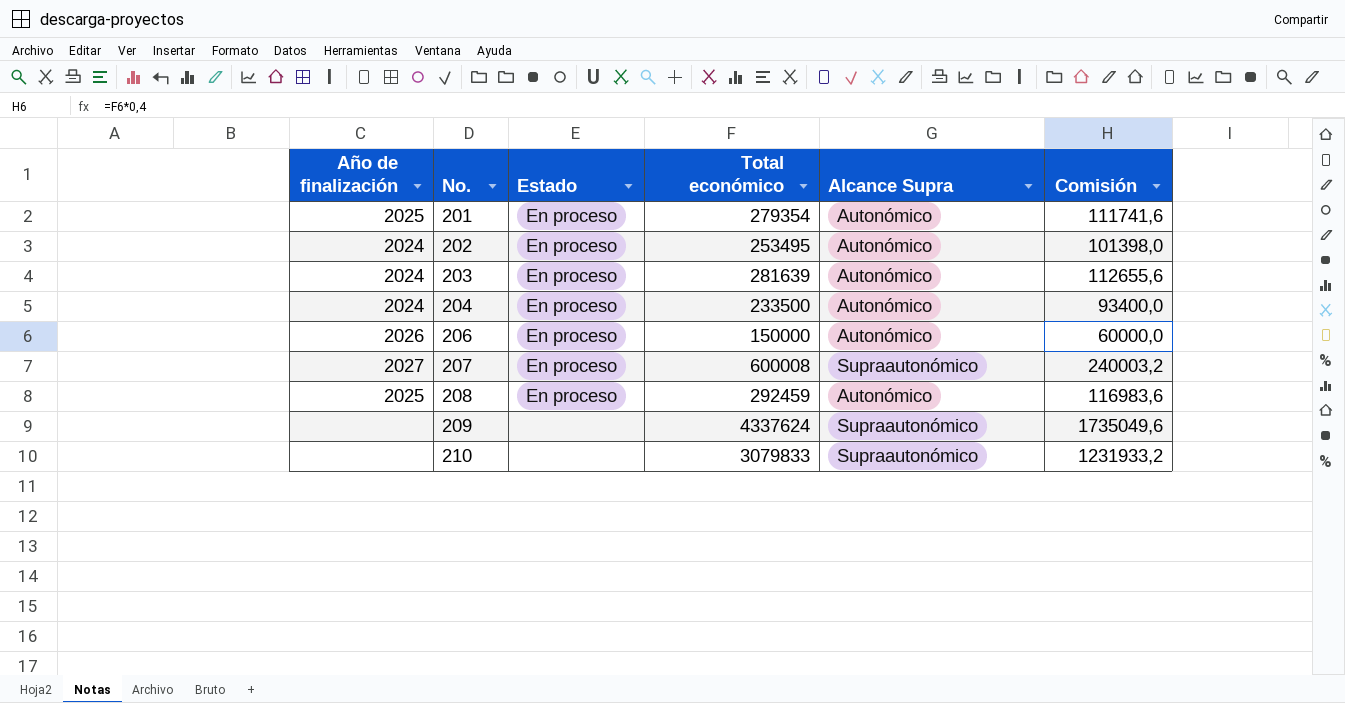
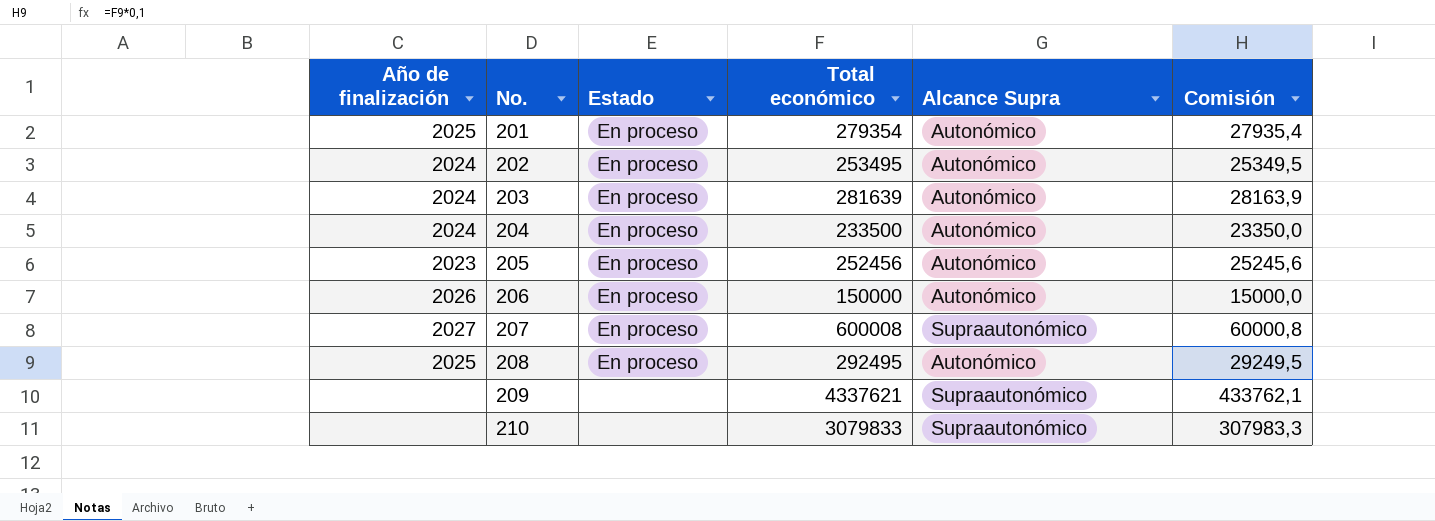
column Comisión | formula: [Total económico] * 0,4 -> [Total económico] * 0,1
row 205: none -> 2023 | En proceso | 252456 | Autonómico | 25245,6
208 | Total económico: 292459 -> 292495
209 | Total económico: 4337624 -> 4337621

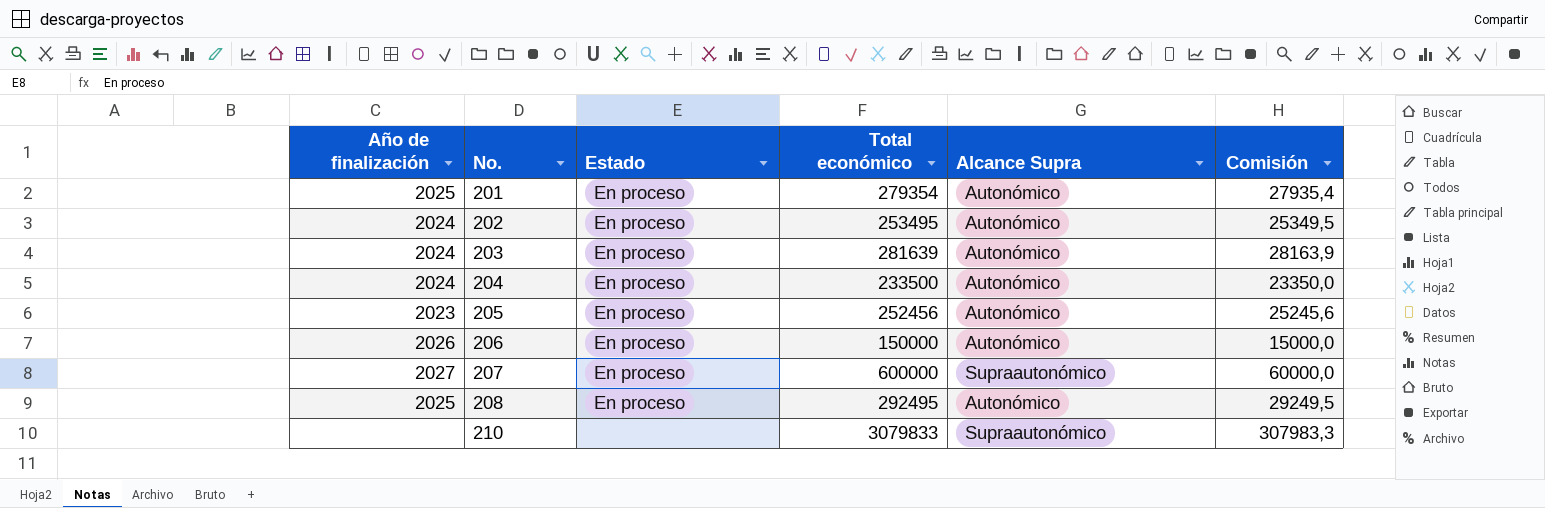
row 209: none | none | 4337621 | Supraautonómico | 433762,1 -> none
207 | Total económico: 600008 -> 600000
207 | Comisión: 60000,8 -> 60000,0

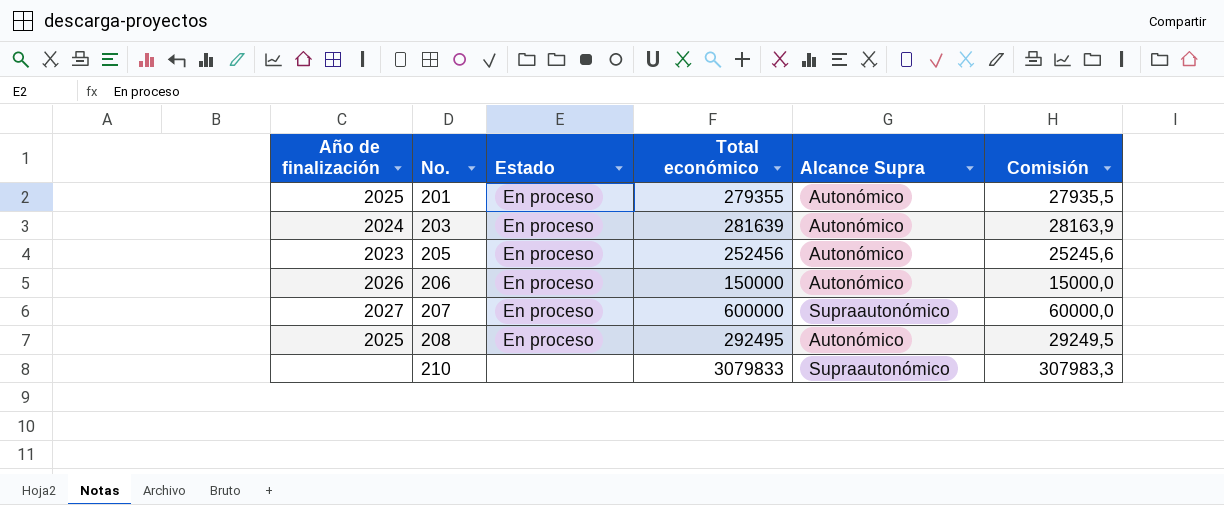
row 202: 2024 | En proceso | 253495 | Autonómico | 25349,5 -> none
row 204: 2024 | En proceso | 233500 | Autonómico | 23350,0 -> none
201 | Total económico: 279354 -> 279355
201 | Comisión: 27935,4 -> 27935,5

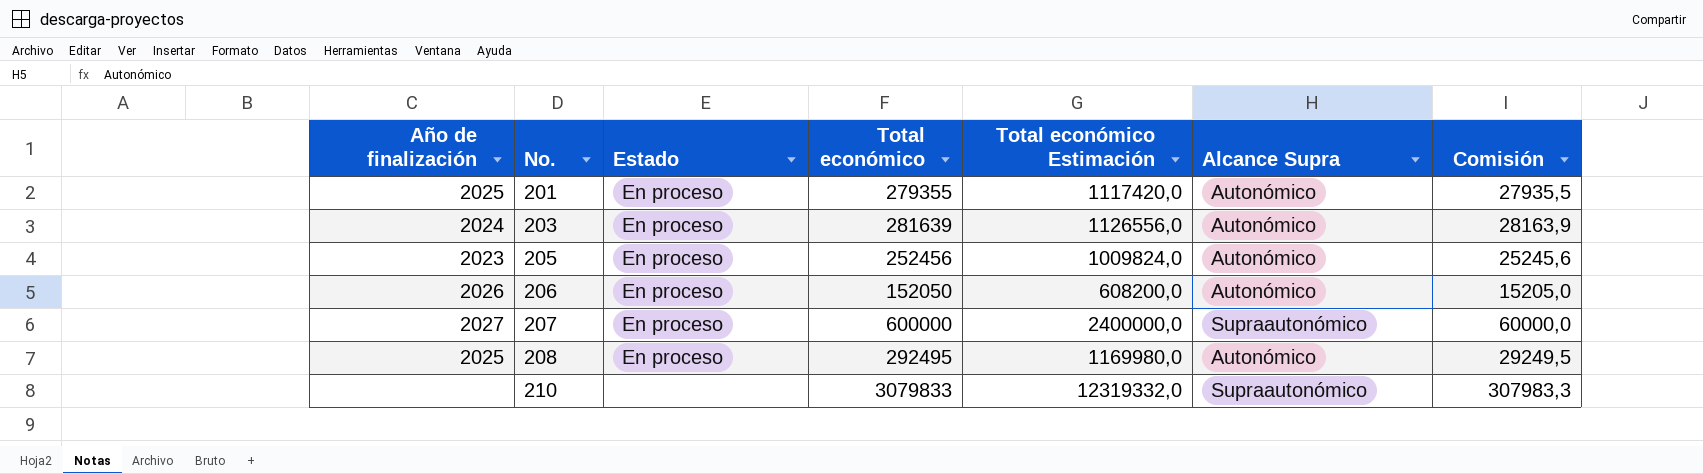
column Total económico Estimación | formula: none -> [Total económico] * 4
206 | Total económico: 150000 -> 152050
206 | Comisión: 15000,0 -> 15205,0

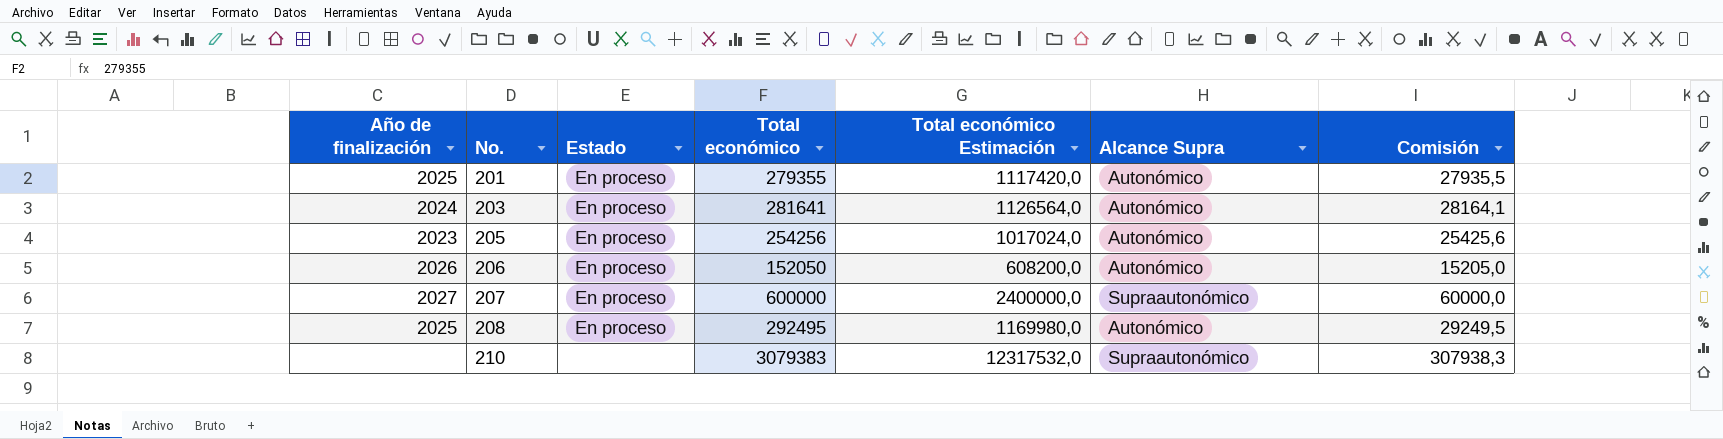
203 | Total económico: 281639 -> 281641
203 | Total económico Estimación: 1126556,0 -> 1126564,0
203 | Comisión: 28163,9 -> 28164,1
205 | Total económico: 252456 -> 254256
205 | Total económico Estimación: 1009824,0 -> 1017024,0
205 | Comisión: 25245,6 -> 25425,6
210 | Total económico: 3079833 -> 3079383
210 | Total económico Estimación: 12319332,0 -> 12317532,0
210 | Comisión: 307983,3 -> 307938,3

